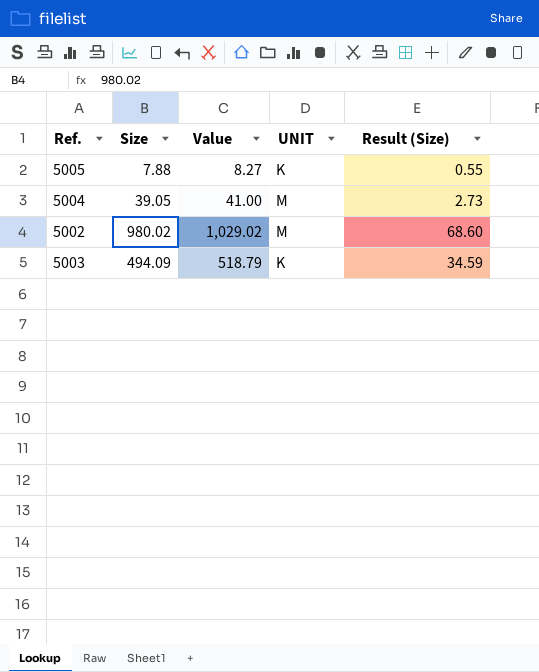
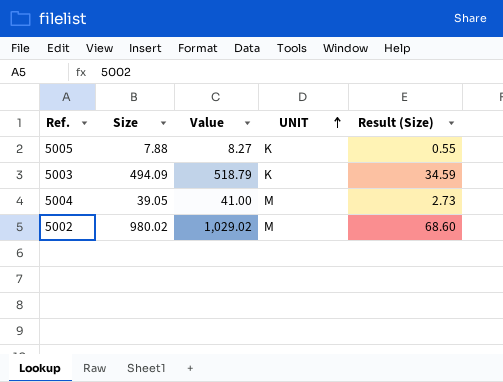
row order: none -> UNIT ascending

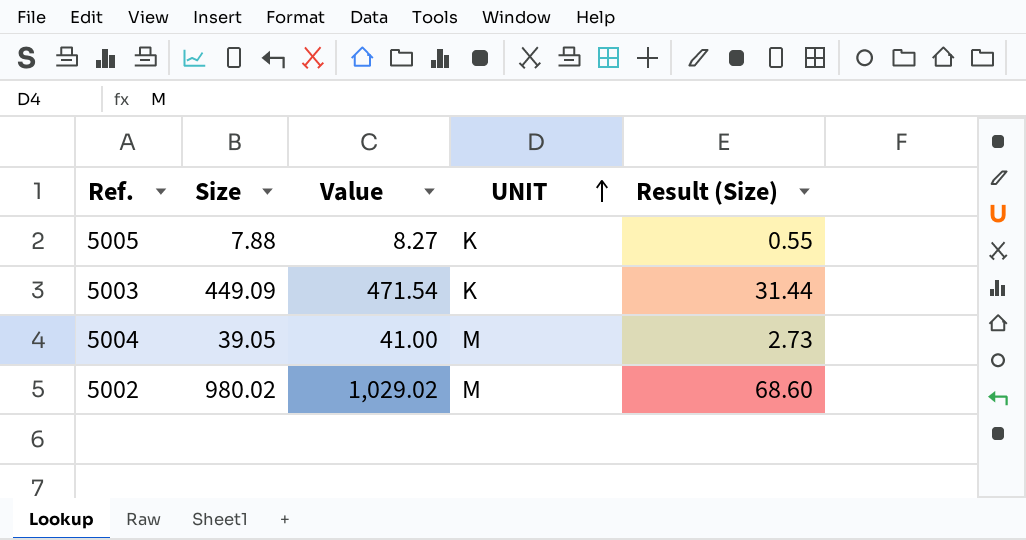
5003 | Size: 494.09 -> 449.09
5003 | Value: 518.79 -> 471.54
5003 | Result (Size): 34.59 -> 31.44

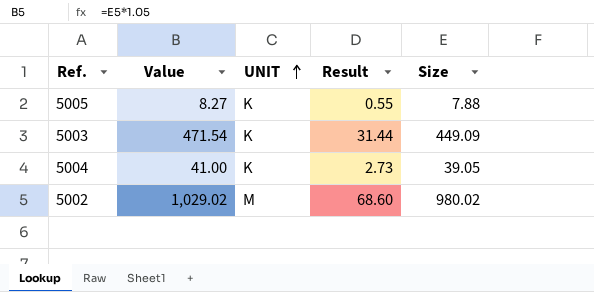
column name: Result (Size) -> Result
column Size | position: 2 -> 5
5004 | UNIT: M -> K

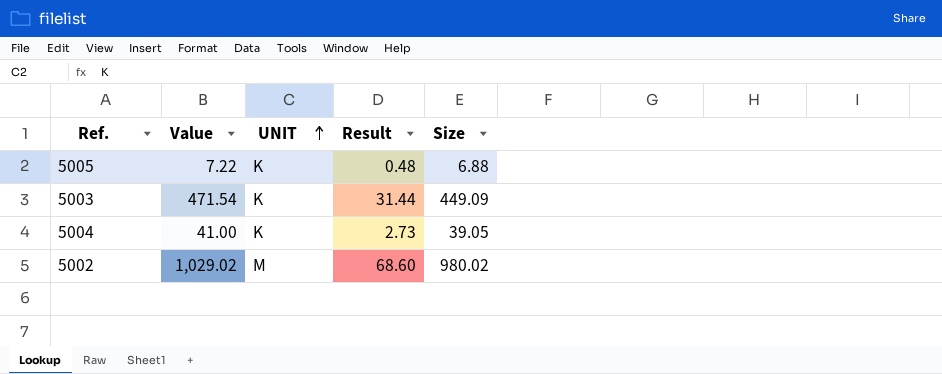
5005 | Value: 8.27 -> 7.22
5005 | Result: 0.55 -> 0.48
5005 | Size: 7.88 -> 6.88

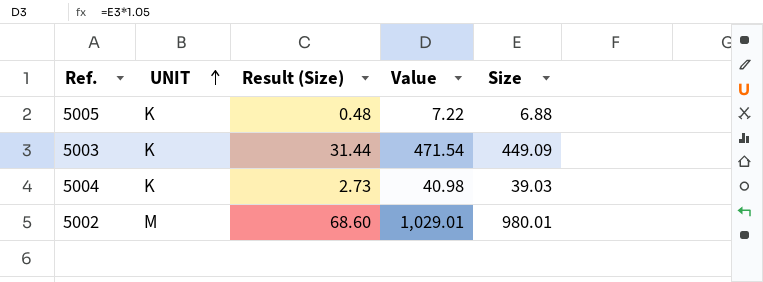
column name: Result -> Result (Size)
column Value | position: 2 -> 4
5004 | Value: 41.00 -> 40.98
5004 | Size: 39.05 -> 39.03
5002 | Value: 1,029.02 -> 1,029.01
5002 | Size: 980.02 -> 980.01

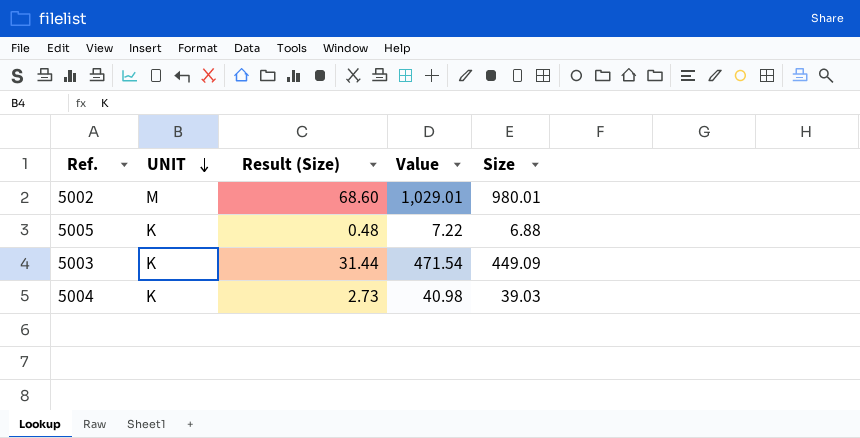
row order: UNIT ascending -> UNIT descending

